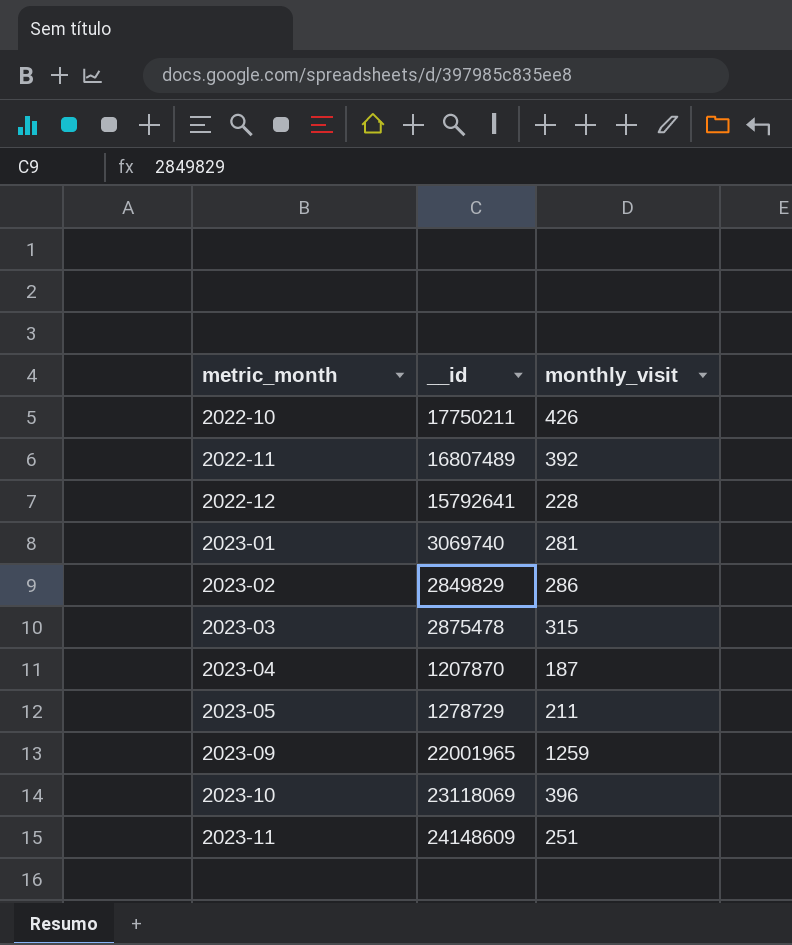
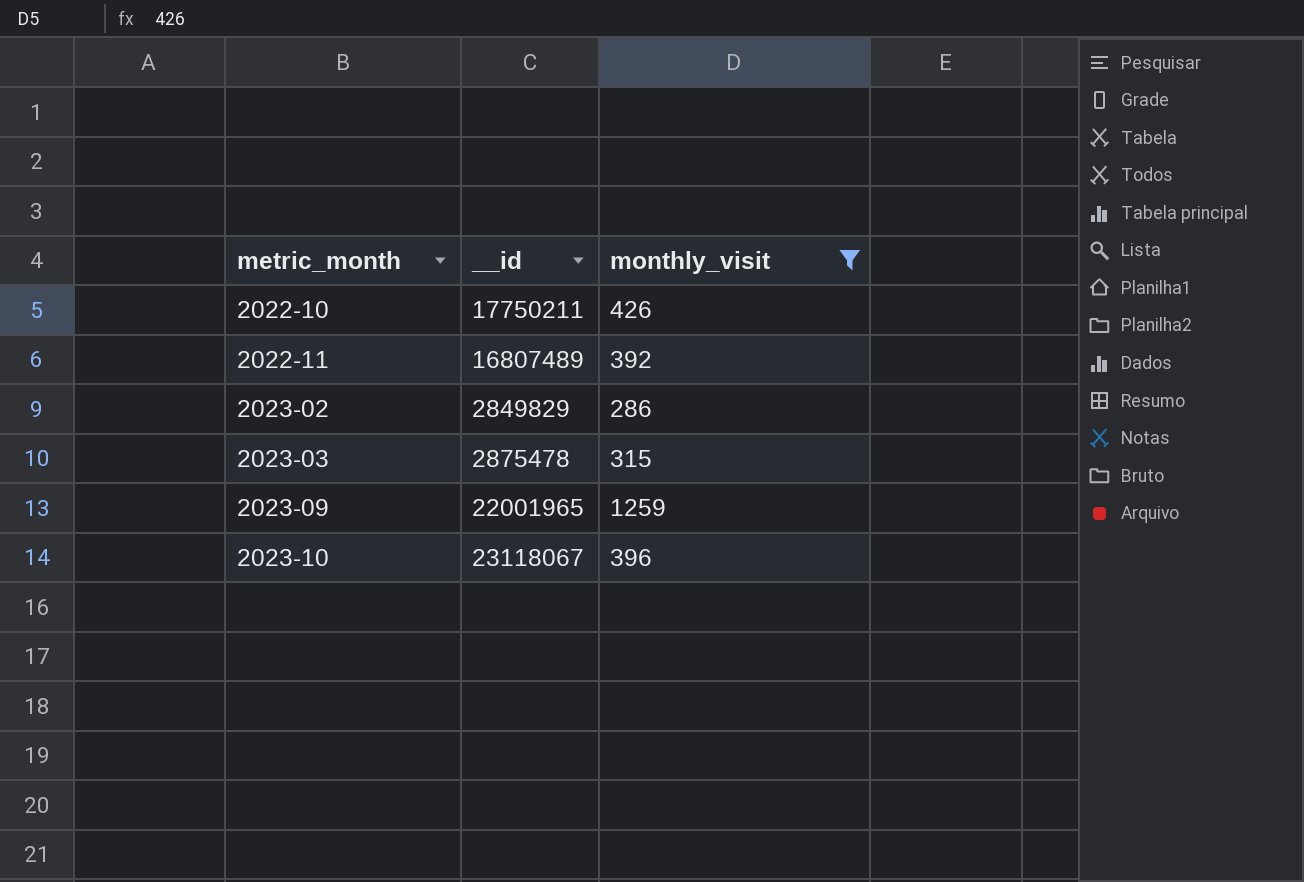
filter: none -> monthly_visit >= 286
2023-10 | __id: 23118069 -> 23118067

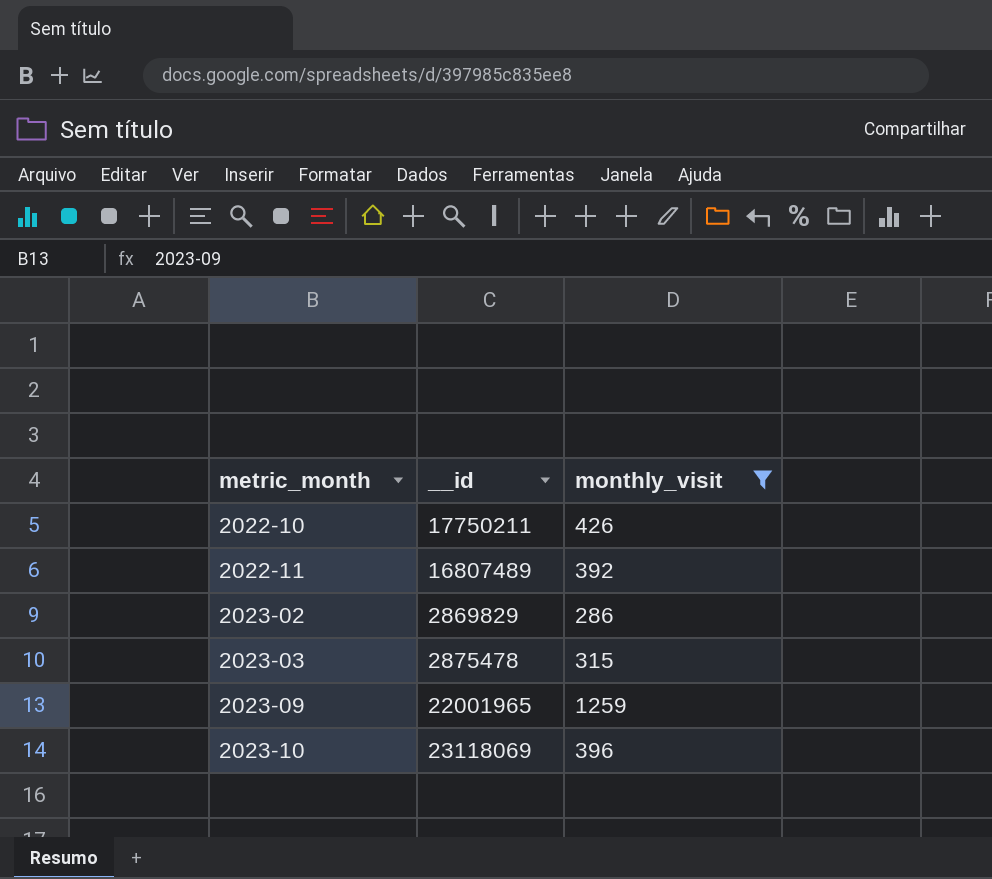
2023-02 | __id: 2849829 -> 2869829
2023-10 | __id: 23118067 -> 23118069

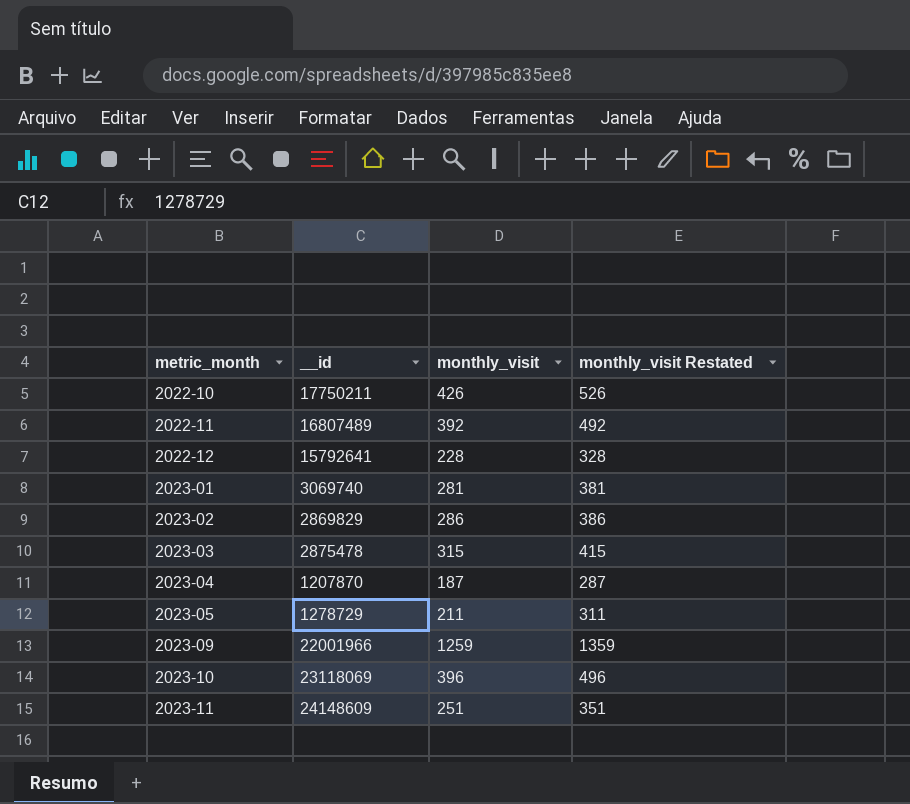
filter: monthly_visit >= 286 -> none
column monthly_visit Restated | formula: none -> [monthly_visit] + 100
2023-09 | __id: 22001965 -> 22001966

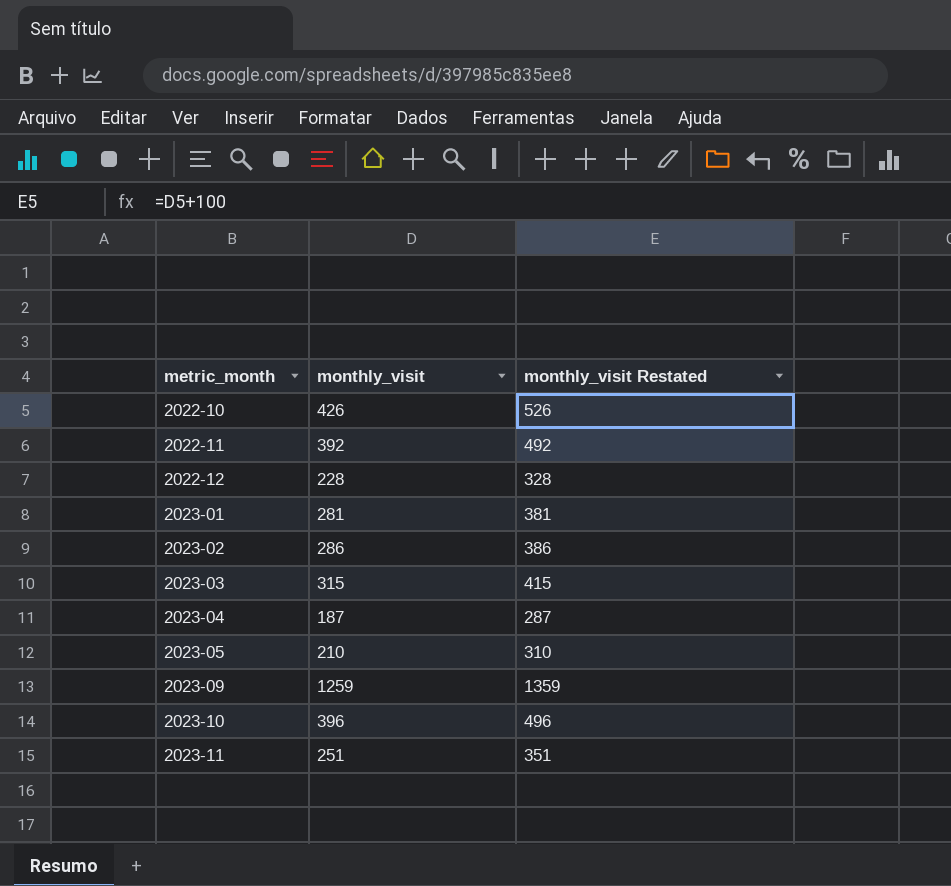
column __id | position: 2 -> none
2023-05 | monthly_visit: 211 -> 210
2023-05 | monthly_visit Restated: 311 -> 310

